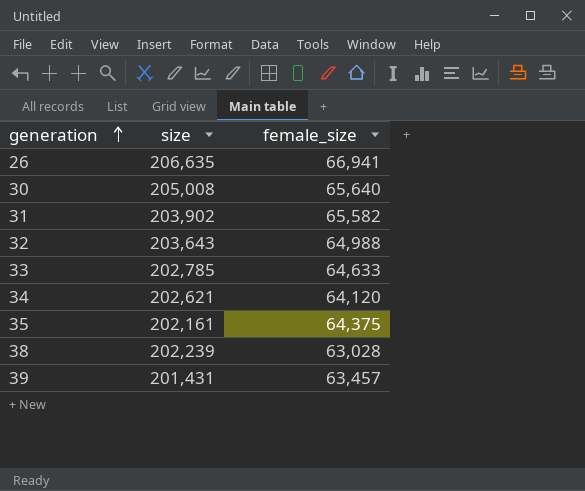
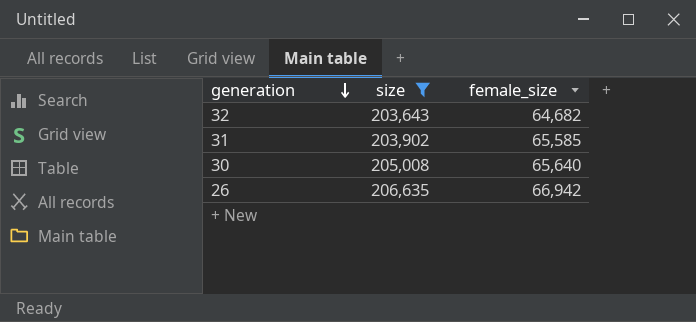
filter: none -> size >= 203,643
row order: generation ascending -> generation descending
32 | female_size: 64,988 -> 64,682
31 | female_size: 65,582 -> 65,585
26 | female_size: 66,941 -> 66,942

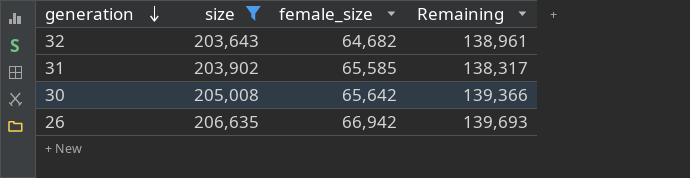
column Remaining | formula: none -> [size] - [female_size]
30 | female_size: 65,640 -> 65,642

